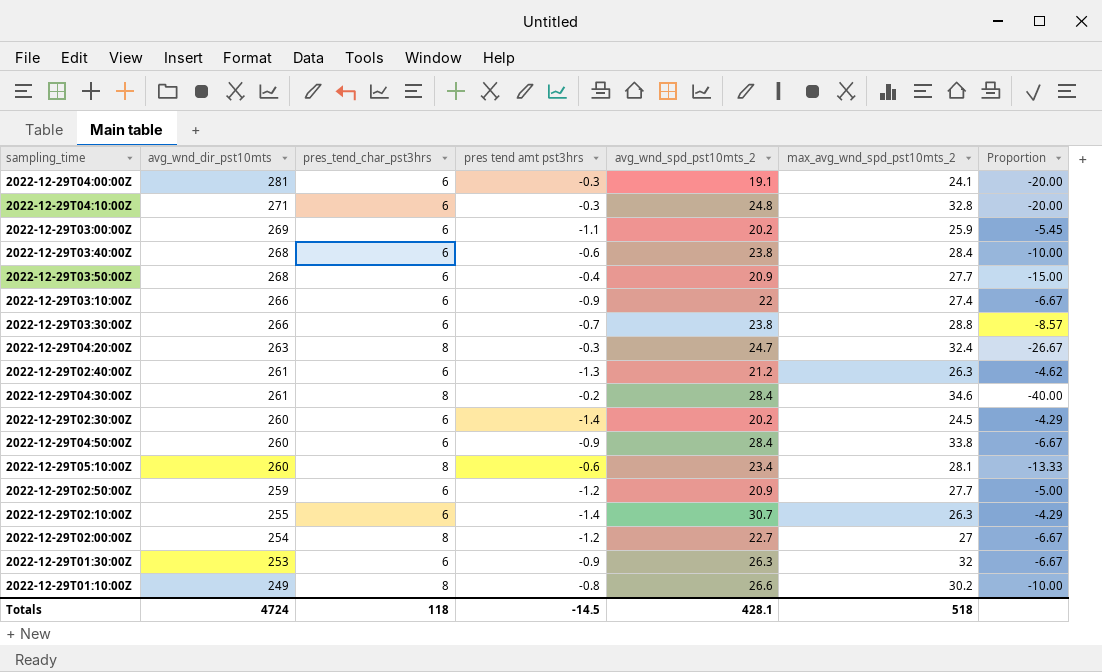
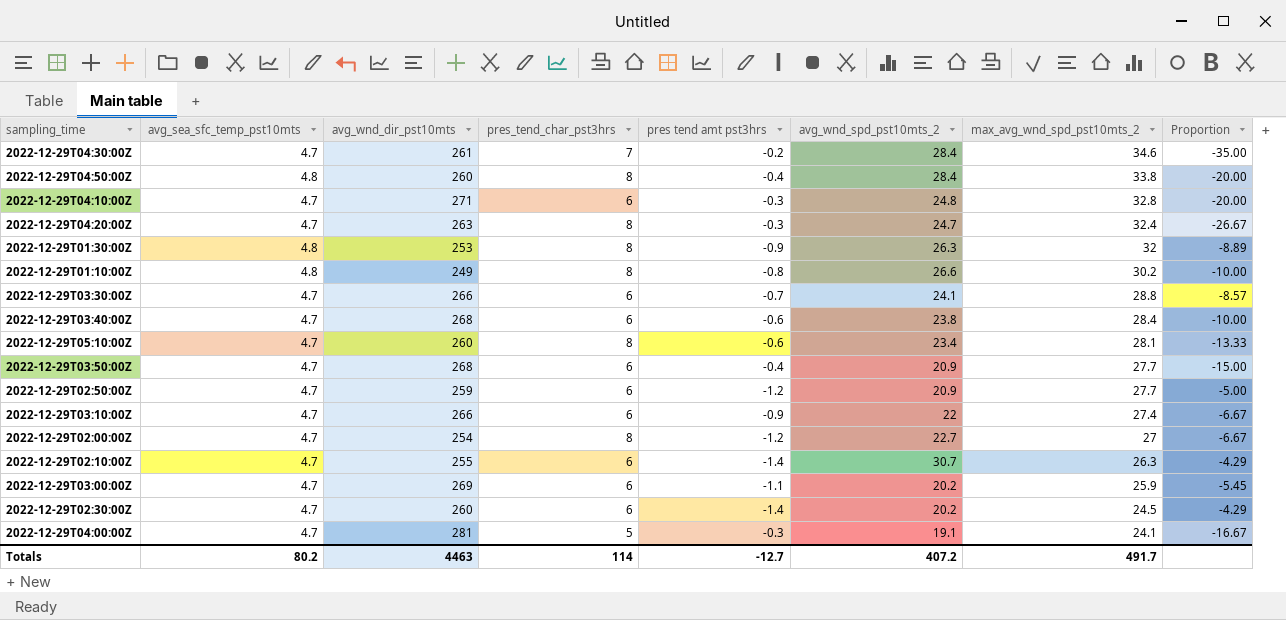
row order: avg_wnd_dir_pst10mts descending -> max_avg_wnd_spd_pst10mts_2 descending
column avg_sea_sfc_temp_pst10mts | position: none -> 2
row 2022-12-29T02:40:00Z: 261 | 6 | -1.3 | 21.2 | 26.3 | -4.62 -> none
2022-12-29T04:30:00Z | pres_tend_char_pst3hrs: 8 -> 7
2022-12-29T04:30:00Z | Proportion: -40.00 -> -35.00
2022-12-29T04:50:00Z | pres_tend_char_pst3hrs: 6 -> 8
2022-12-29T04:50:00Z | pres tend amt pst3hrs: -0.9 -> -0.4
2022-12-29T04:50:00Z | Proportion: -6.67 -> -20.00
2022-12-29T01:30:00Z | pres_tend_char_pst3hrs: 6 -> 8
2022-12-29T01:30:00Z | Proportion: -6.67 -> -8.89
2022-12-29T03:30:00Z | avg_wnd_spd_pst10mts_2: 23.8 -> 24.1
2022-12-29T04:00:00Z | pres_tend_char_pst3hrs: 6 -> 5
2022-12-29T04:00:00Z | Proportion: -20.00 -> -16.67
Totals | avg_wnd_dir_pst10mts: 4724 -> 4463
Totals | pres_tend_char_pst3hrs: 118 -> 114
Totals | pres tend amt pst3hrs: -14.5 -> -12.7
Totals | avg_wnd_spd_pst10mts_2: 428.1 -> 407.2
Totals | max_avg_wnd_spd_pst10mts_2: 518 -> 491.7

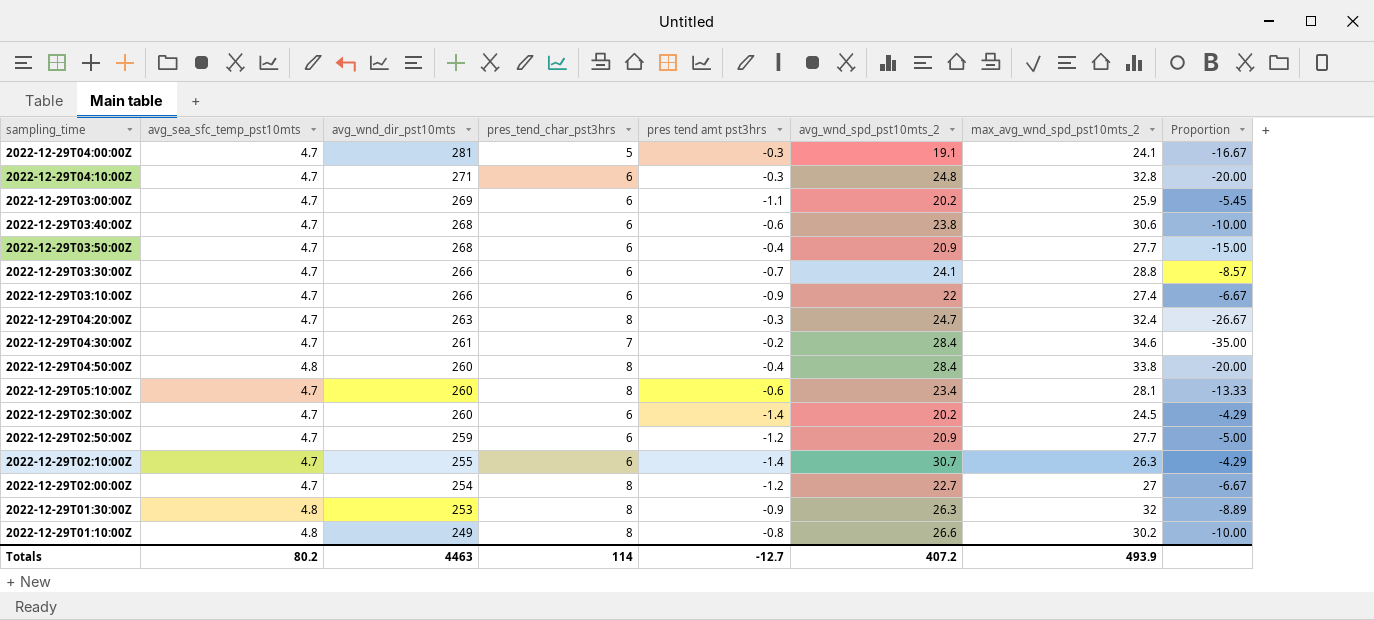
row order: max_avg_wnd_spd_pst10mts_2 descending -> avg_wnd_dir_pst10mts descending
2022-12-29T03:40:00Z | max_avg_wnd_spd_pst10mts_2: 28.4 -> 30.6
Totals | max_avg_wnd_spd_pst10mts_2: 491.7 -> 493.9

